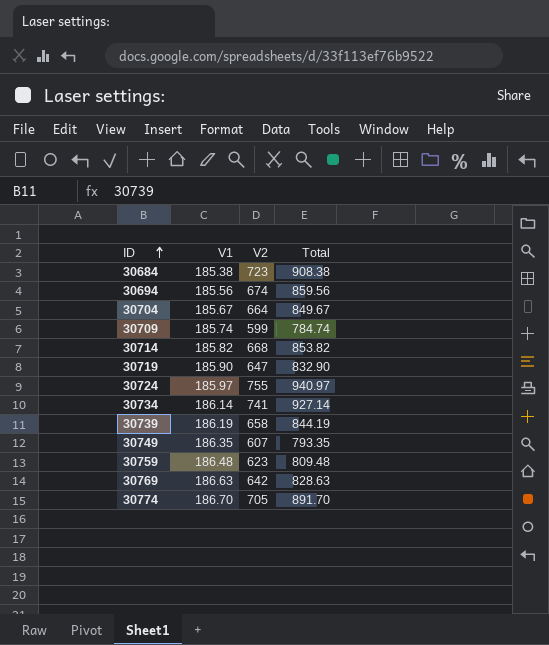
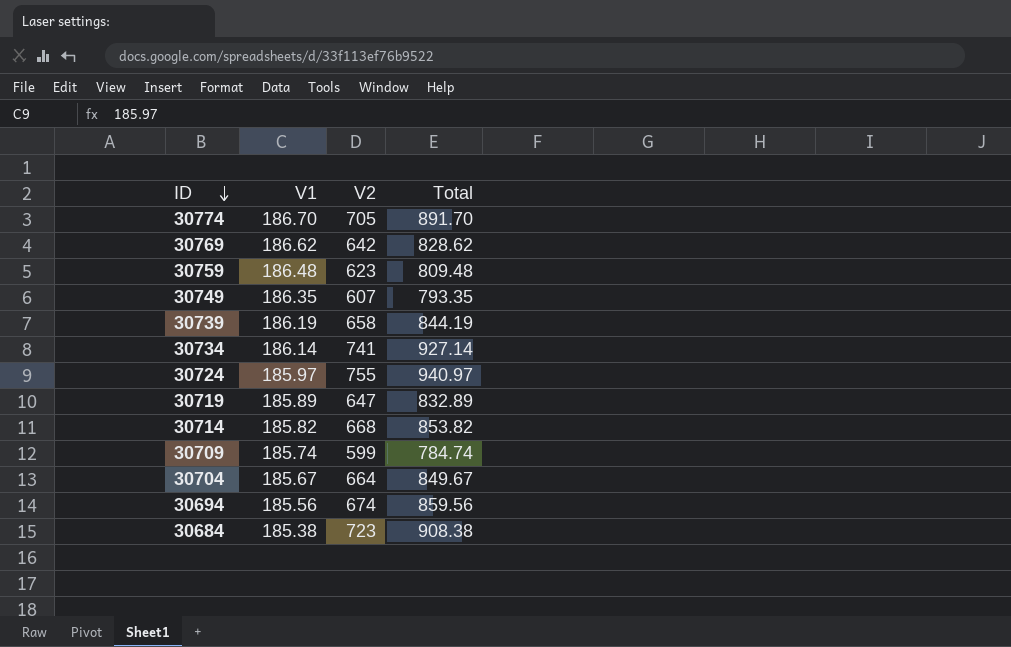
row order: ID ascending -> ID descending
30769 | V1: 186.63 -> 186.62
30769 | Total: 828.63 -> 828.62
30719 | V1: 185.90 -> 185.89
30719 | Total: 832.90 -> 832.89

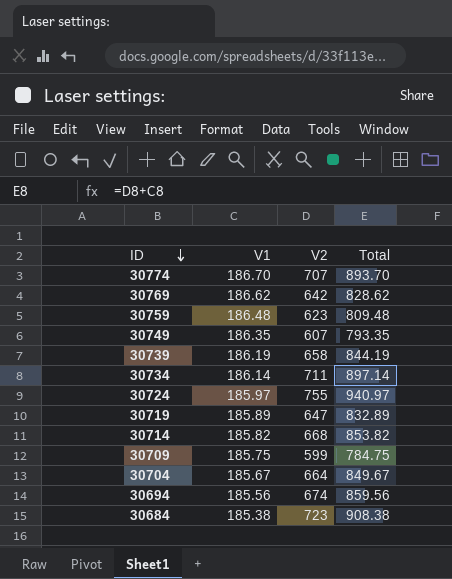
30774 | V2: 705 -> 707
30774 | Total: 891.70 -> 893.70
30734 | V2: 741 -> 711
30734 | Total: 927.14 -> 897.14
30709 | V1: 185.74 -> 185.75
30709 | Total: 784.74 -> 784.75

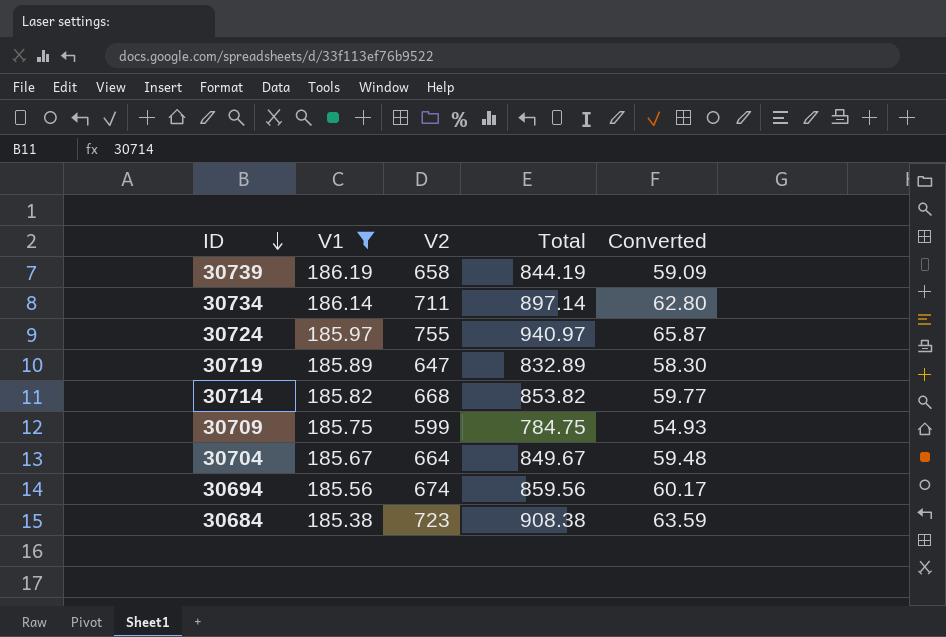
filter: none -> V1 <= 186.19
column Converted | formula: none -> [Total] * 0.07

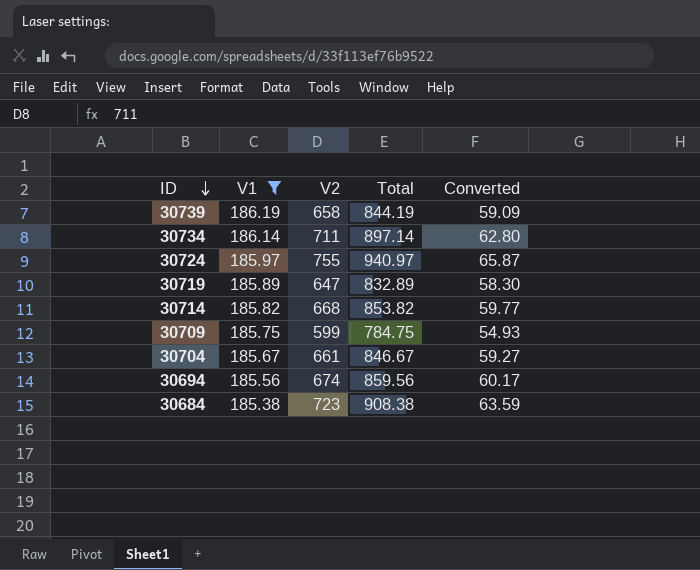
30704 | V2: 664 -> 661
30704 | Total: 849.67 -> 846.67
30704 | Converted: 59.48 -> 59.27

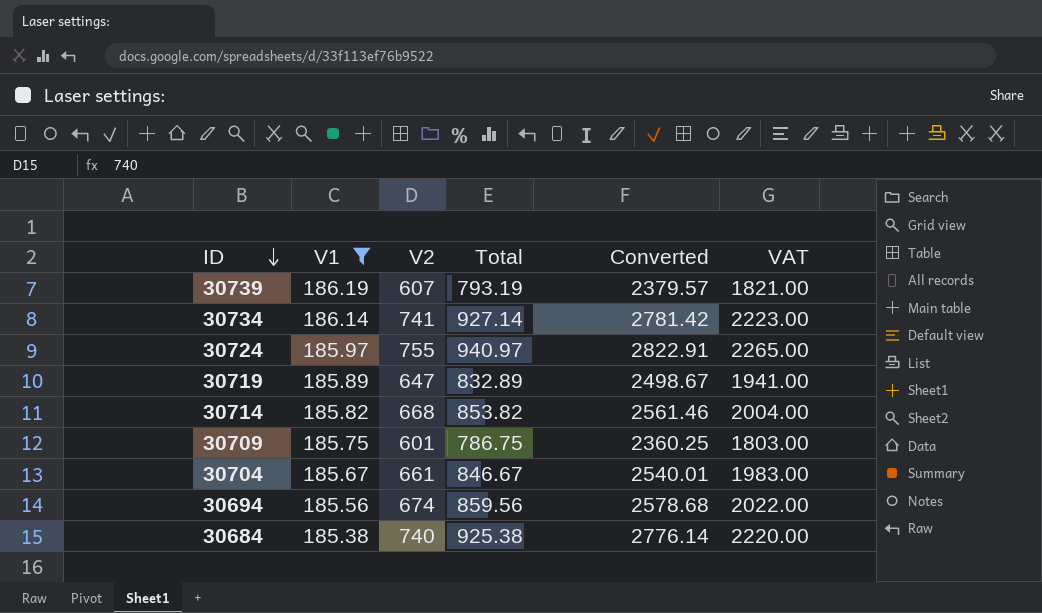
column Converted | formula: [Total] * 0.07 -> [Total] * 3
column VAT | formula: none -> [V2] * 3
30739 | V2: 658 -> 607
30739 | Total: 844.19 -> 793.19
30734 | V2: 711 -> 741
30734 | Total: 897.14 -> 927.14
30709 | V2: 599 -> 601
30709 | Total: 784.75 -> 786.75
30684 | V2: 723 -> 740
30684 | Total: 908.38 -> 925.38

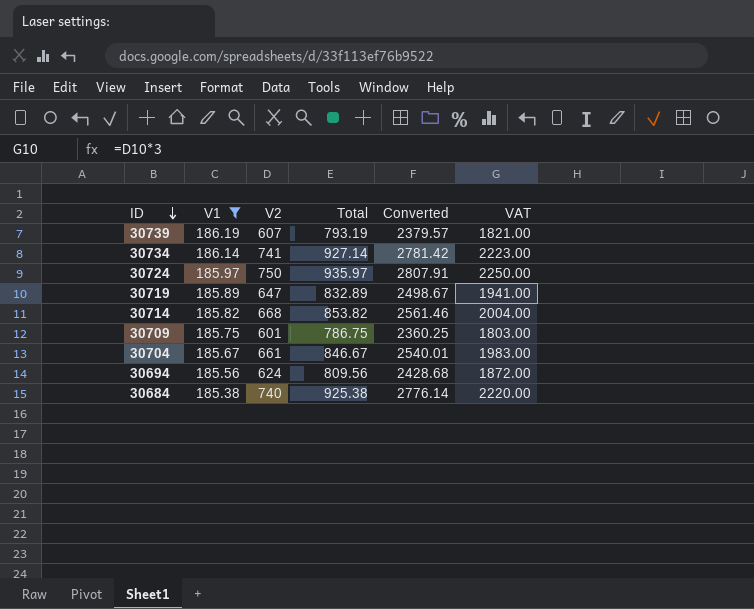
30724 | V2: 755 -> 750
30724 | Total: 940.97 -> 935.97
30724 | Converted: 2822.91 -> 2807.91
30724 | VAT: 2265.00 -> 2250.00
30694 | V2: 674 -> 624
30694 | Total: 859.56 -> 809.56
30694 | Converted: 2578.68 -> 2428.68
30694 | VAT: 2022.00 -> 1872.00

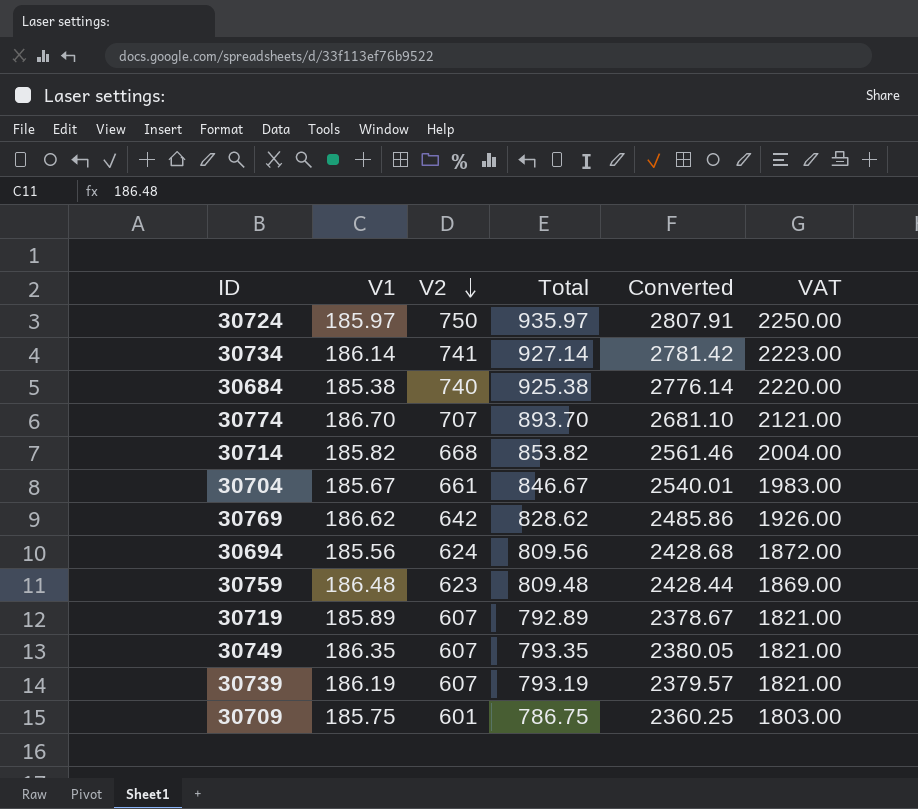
filter: V1 <= 186.19 -> none
row order: ID descending -> V2 descending
30719 | V2: 647 -> 607
30719 | Total: 832.89 -> 792.89
30719 | Converted: 2498.67 -> 2378.67
30719 | VAT: 1941.00 -> 1821.00

